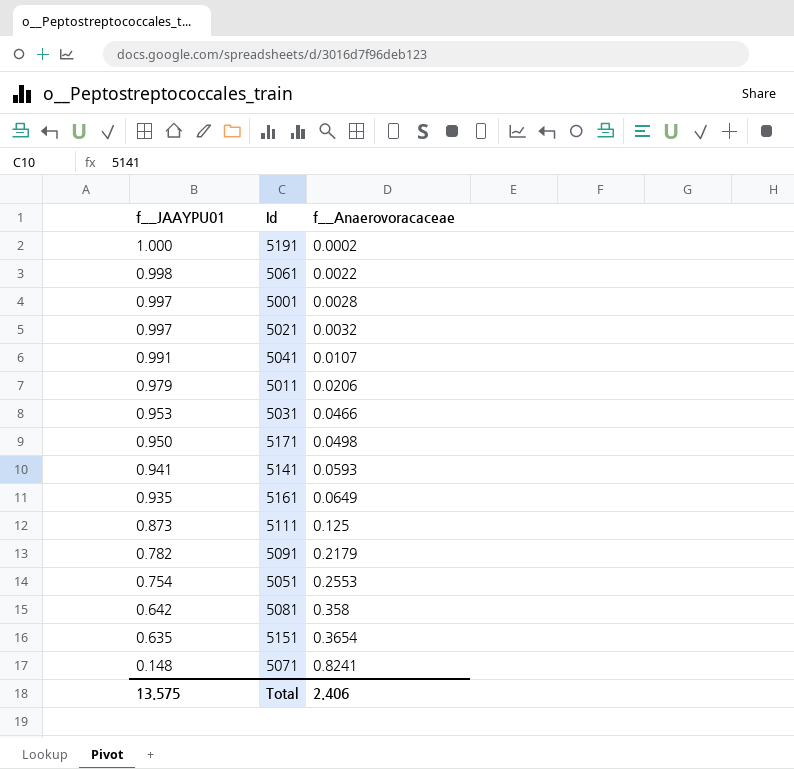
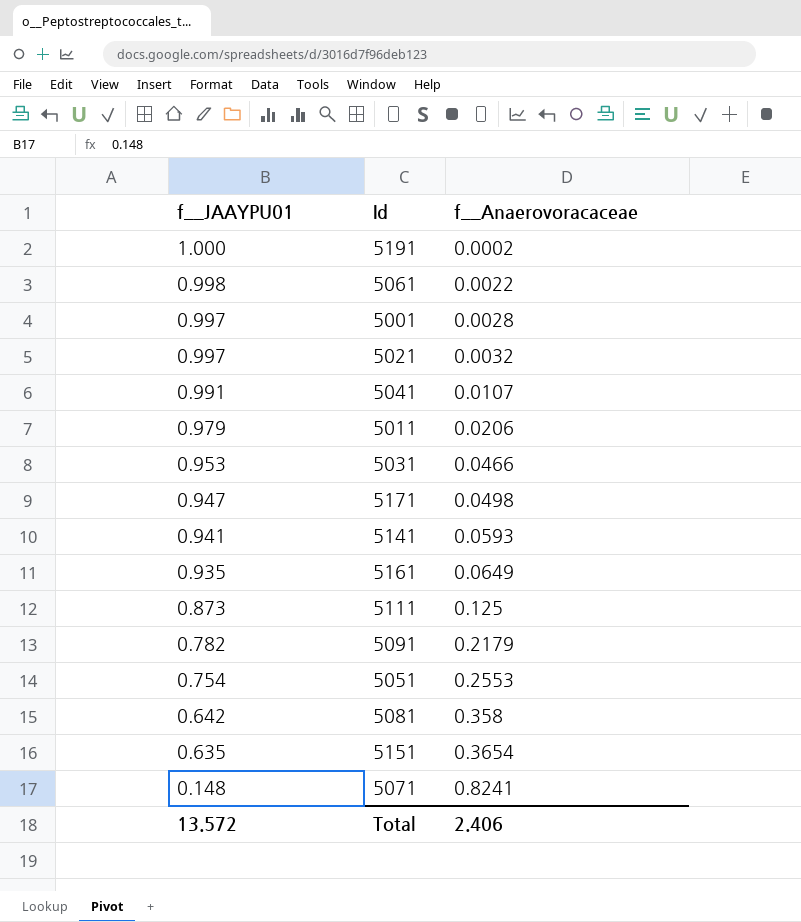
5171 | f__JAAYPU01: 0.950 -> 0.947
Total | f__JAAYPU01: 13.575 -> 13.572

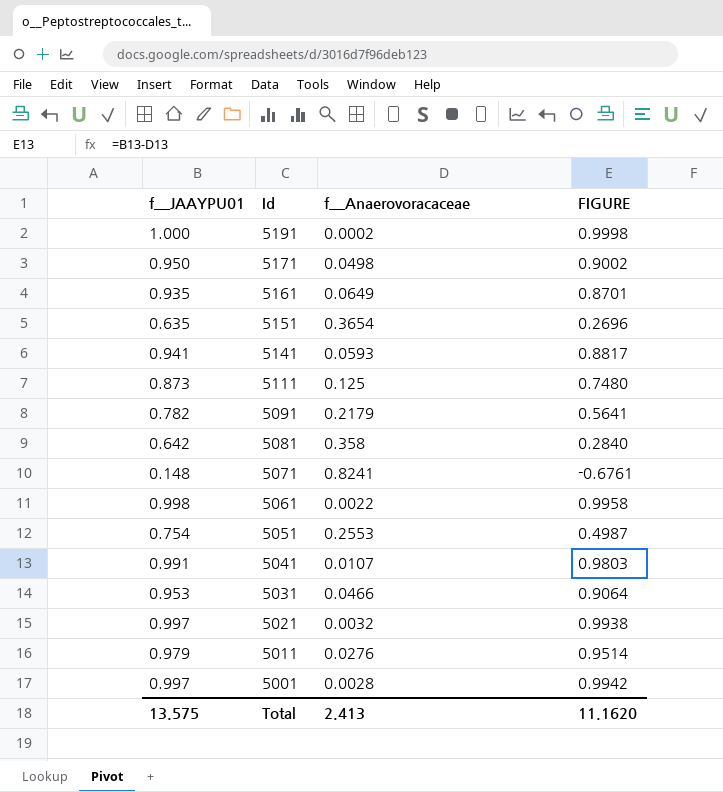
row order: f__JAAYPU01 descending -> Id descending
column FIGURE | formula: none -> [f__JAAYPU01] - [f__Anaerovoracaceae]
5171 | f__JAAYPU01: 0.947 -> 0.950
5011 | f__Anaerovoracaceae: 0.0206 -> 0.0276
Total | f__JAAYPU01: 13.572 -> 13.575
Total | f__Anaerovoracaceae: 2.406 -> 2.413

